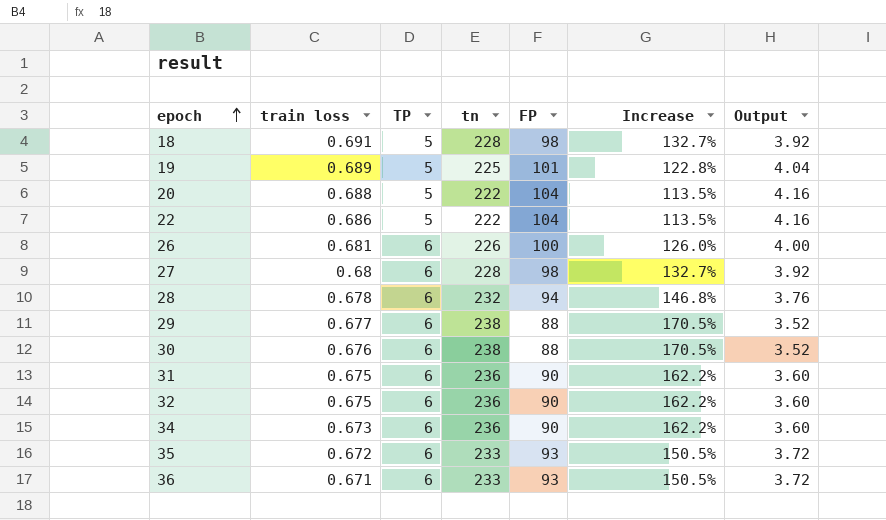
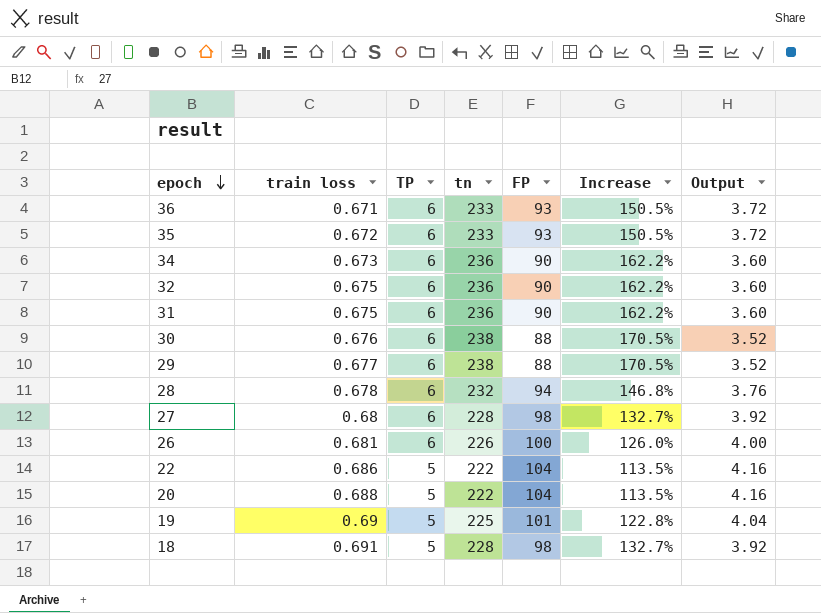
row order: epoch ascending -> epoch descending
19 | train loss: 0.689 -> 0.69

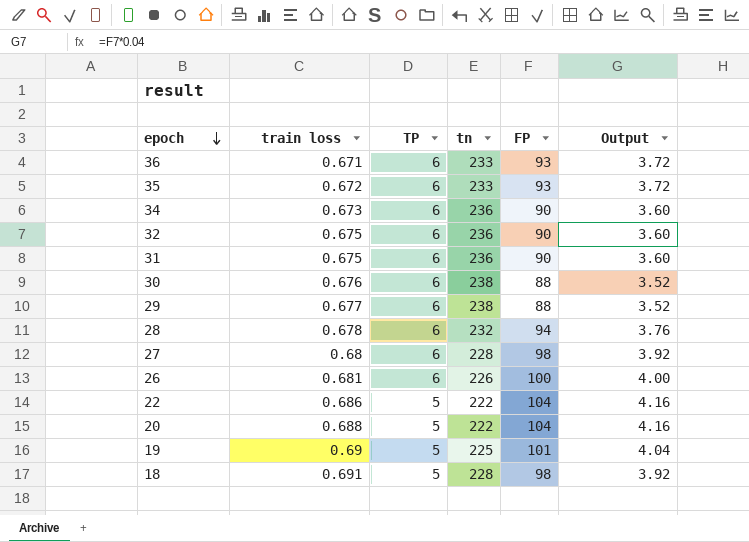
column Increase | formula: ([tn] - [FP]) / [FP] -> none

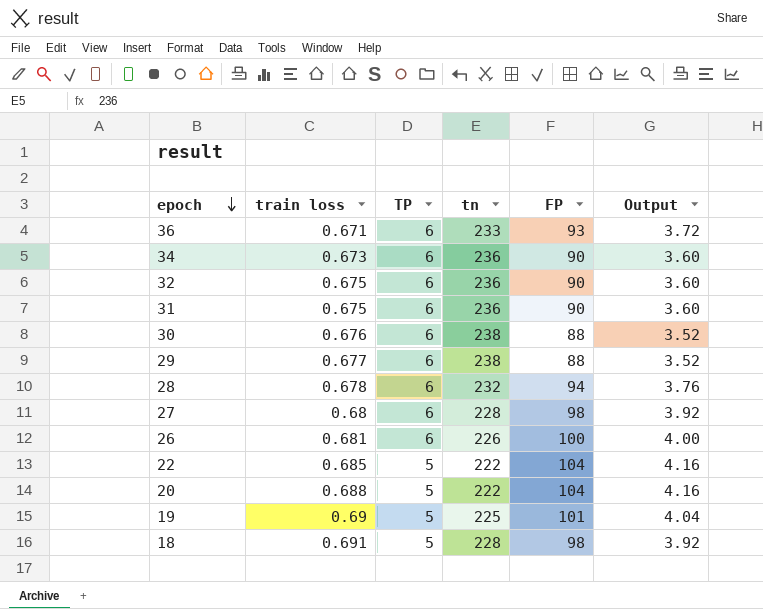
row 35: 0.672 | 6 | 233 | 93 | 3.72 -> none
22 | train loss: 0.686 -> 0.685

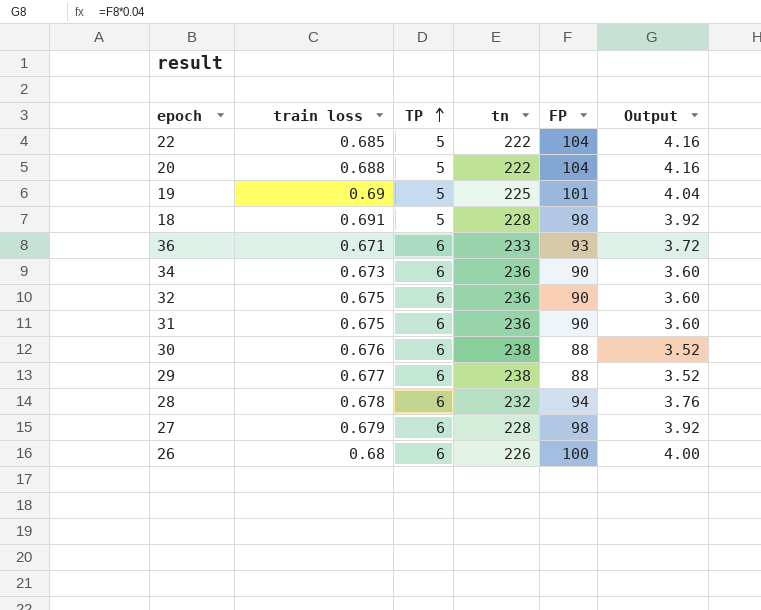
row order: epoch descending -> TP ascending
27 | train loss: 0.68 -> 0.679
26 | train loss: 0.681 -> 0.68

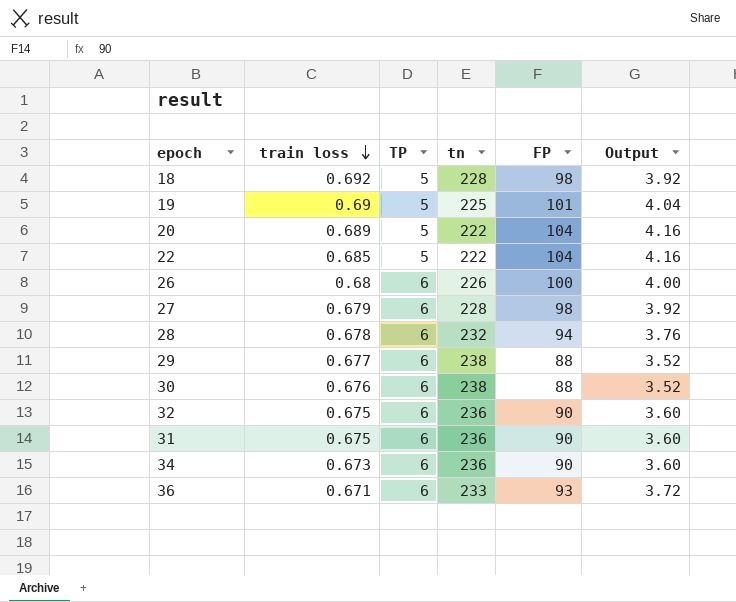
row order: TP ascending -> train loss descending
18 | train loss: 0.691 -> 0.692
20 | train loss: 0.688 -> 0.689

